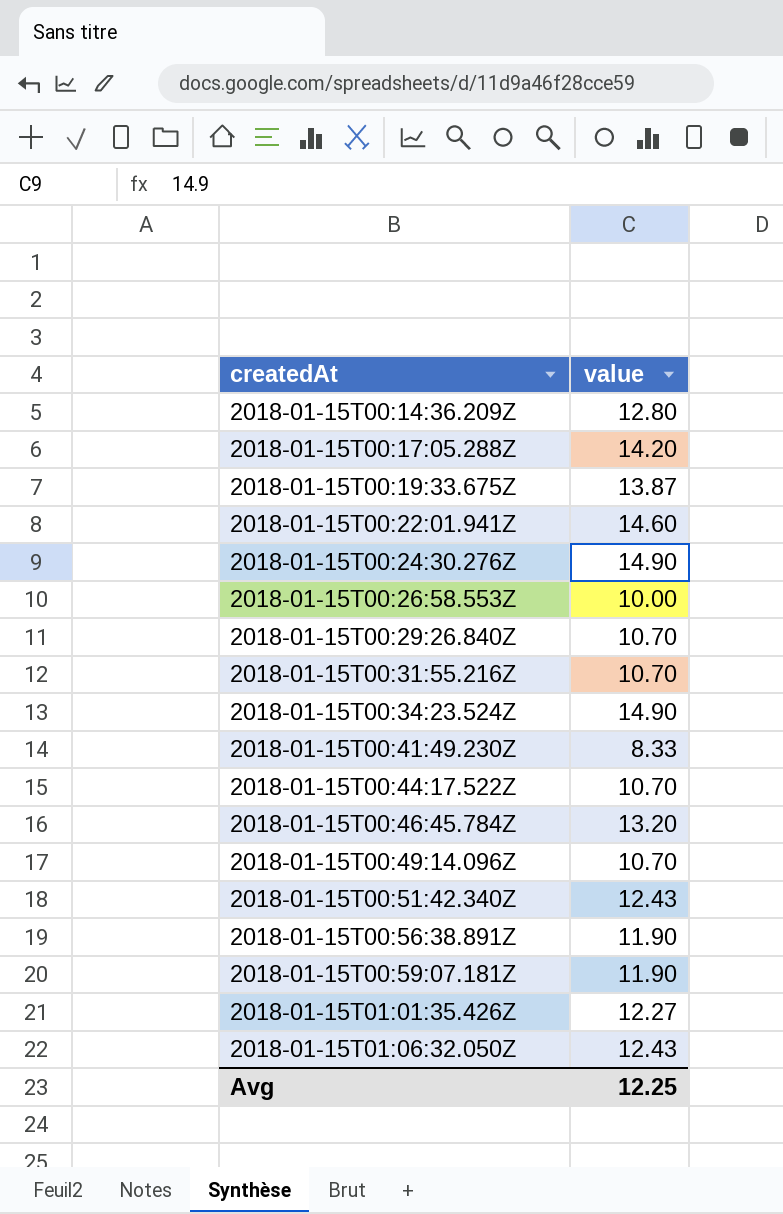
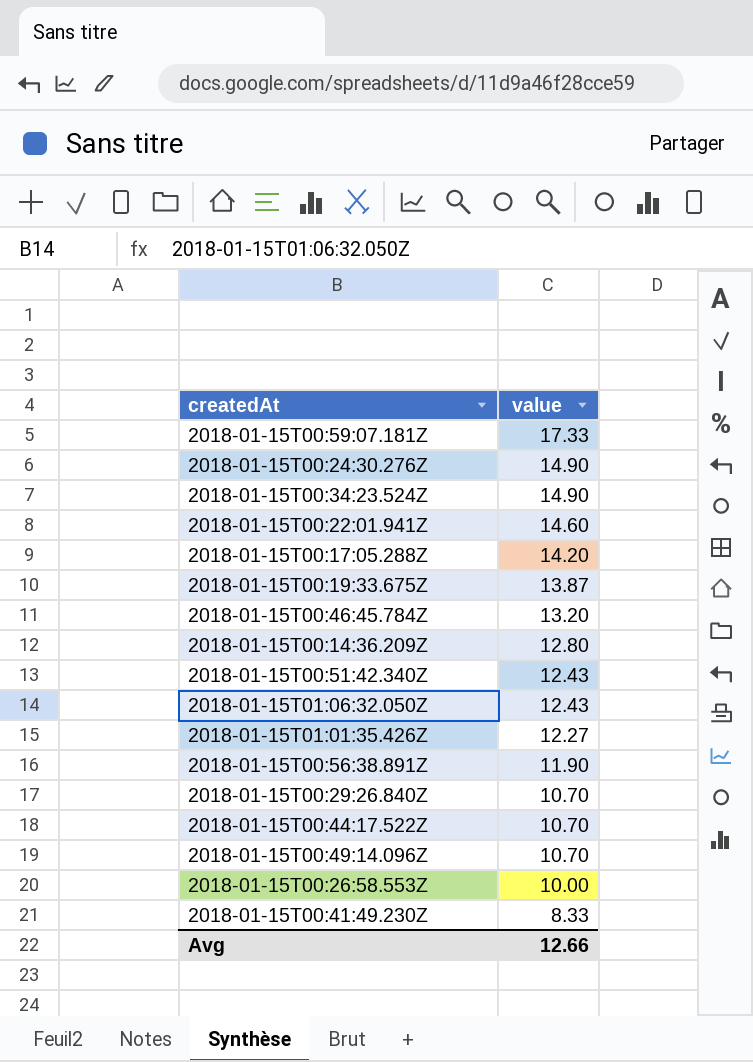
row order: createdAt ascending -> value descending
row 2018-01-15T00:31:55.216Z: 10.70 -> none
2018-01-15T00:59:07.181Z | value: 11.90 -> 17.33
Avg | value: 12.25 -> 12.66

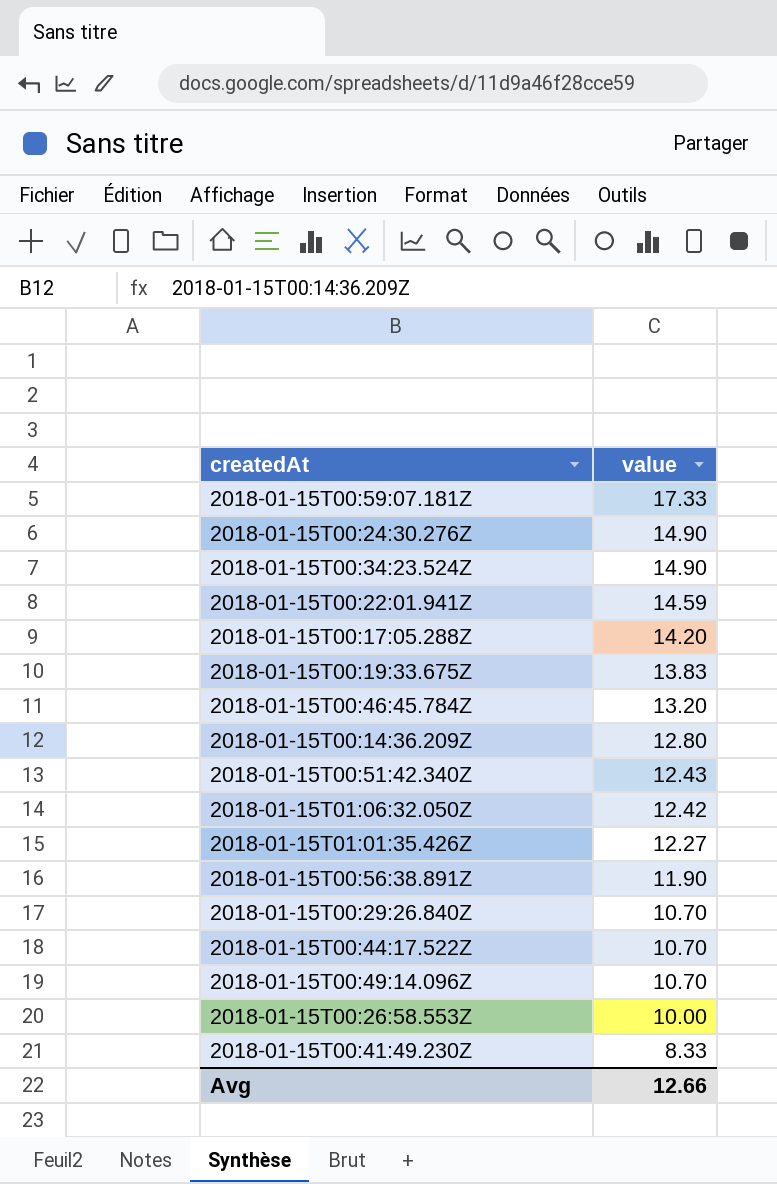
2018-01-15T00:22:01.941Z | value: 14.60 -> 14.59
2018-01-15T00:19:33.675Z | value: 13.87 -> 13.83
2018-01-15T01:06:32.050Z | value: 12.43 -> 12.42

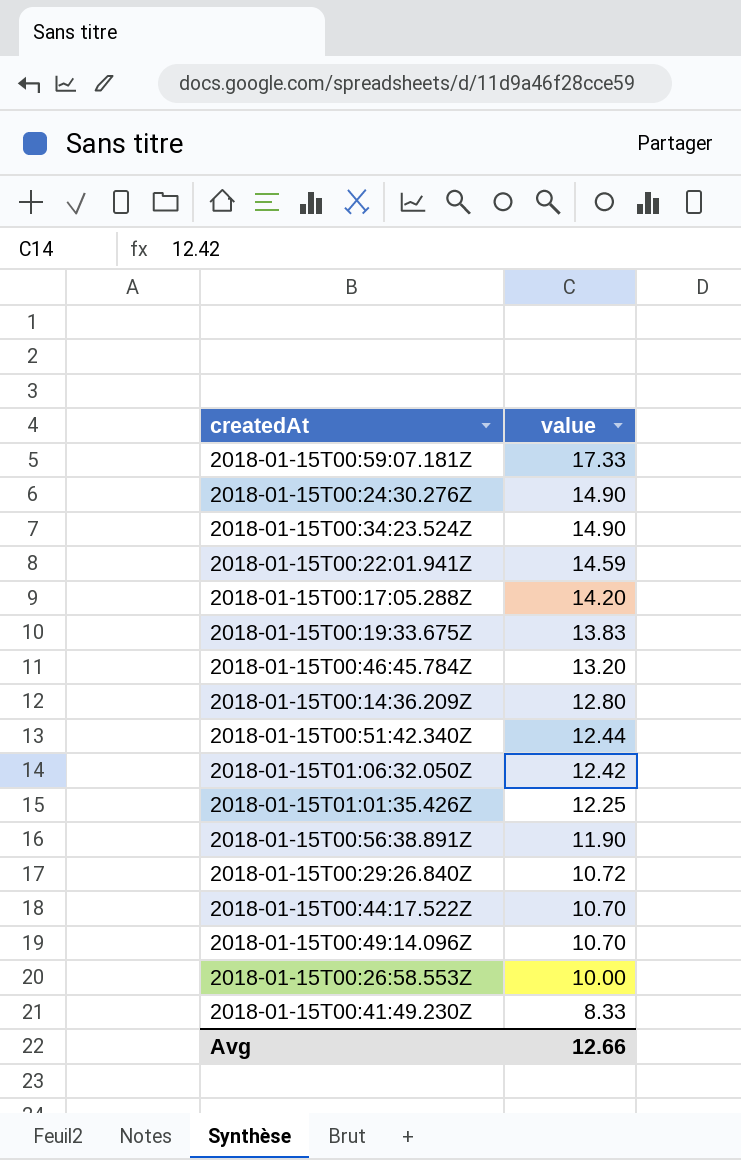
2018-01-15T00:51:42.340Z | value: 12.43 -> 12.44
2018-01-15T01:01:35.426Z | value: 12.27 -> 12.25
2018-01-15T00:29:26.840Z | value: 10.70 -> 10.72

